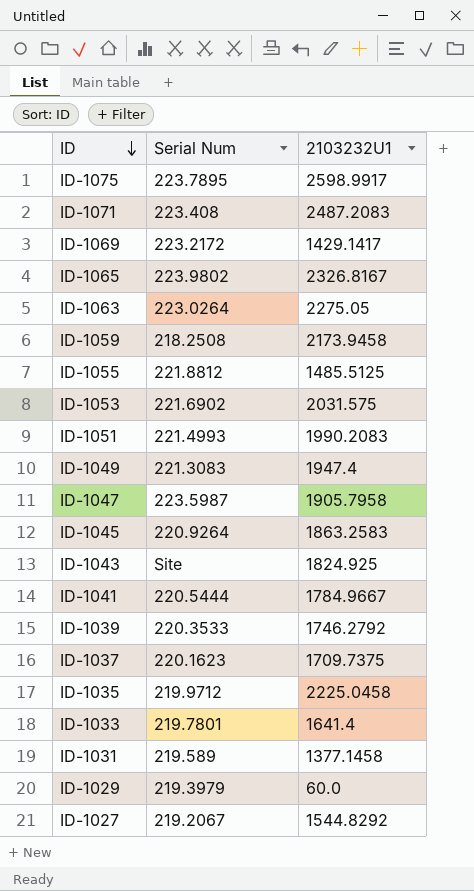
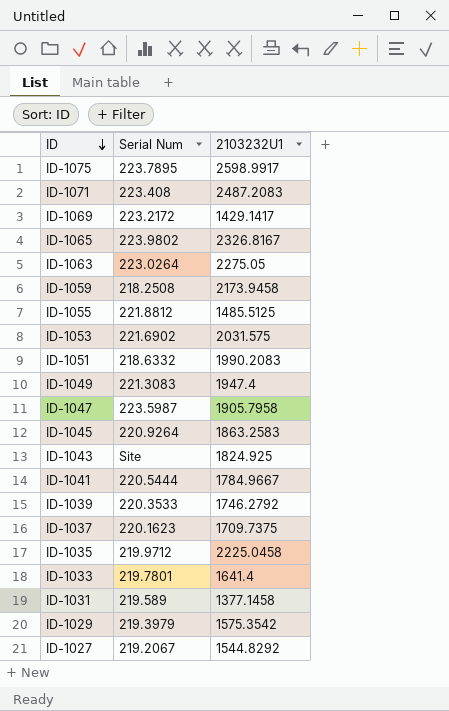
ID-1051 | Serial Num: 221.4993 -> 218.6332
ID-1029 | 2103232U1: 60.0 -> 1575.3542

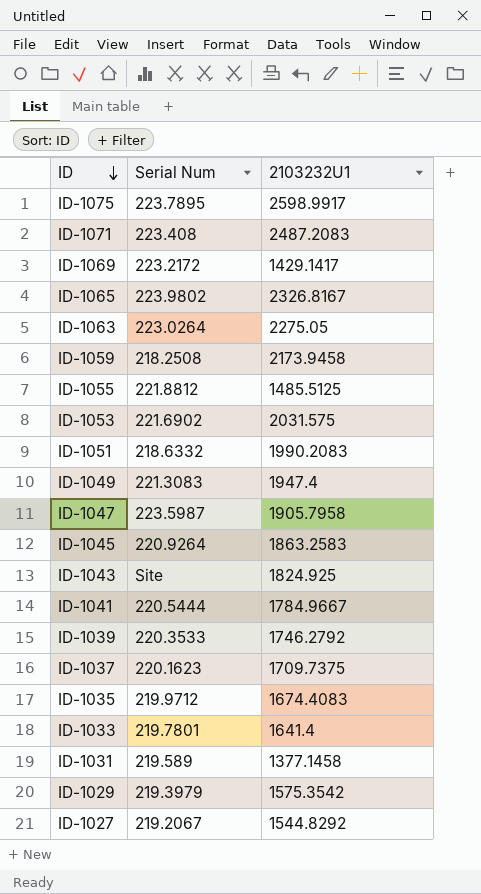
ID-1035 | 2103232U1: 2225.0458 -> 1674.4083

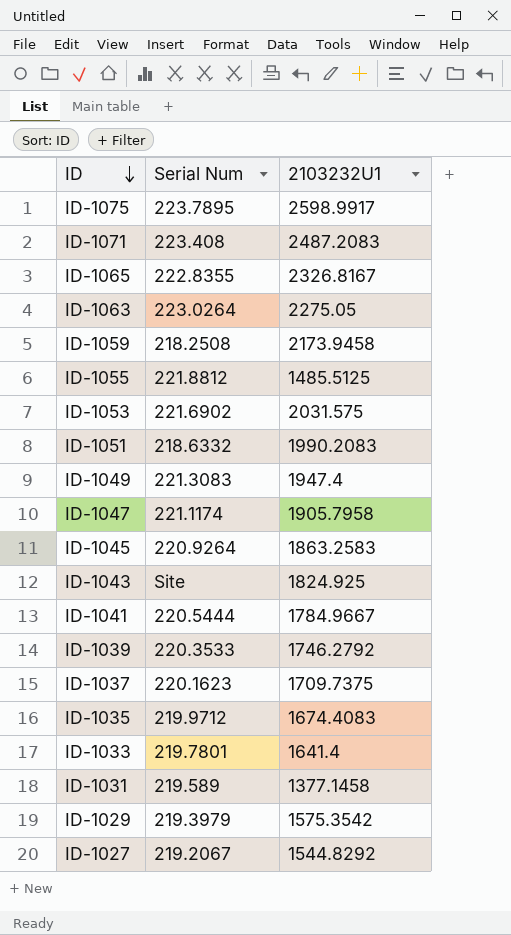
row ID-1069: 223.2172 | 1429.1417 -> none
ID-1065 | Serial Num: 223.9802 -> 222.8355
ID-1047 | Serial Num: 223.5987 -> 221.1174

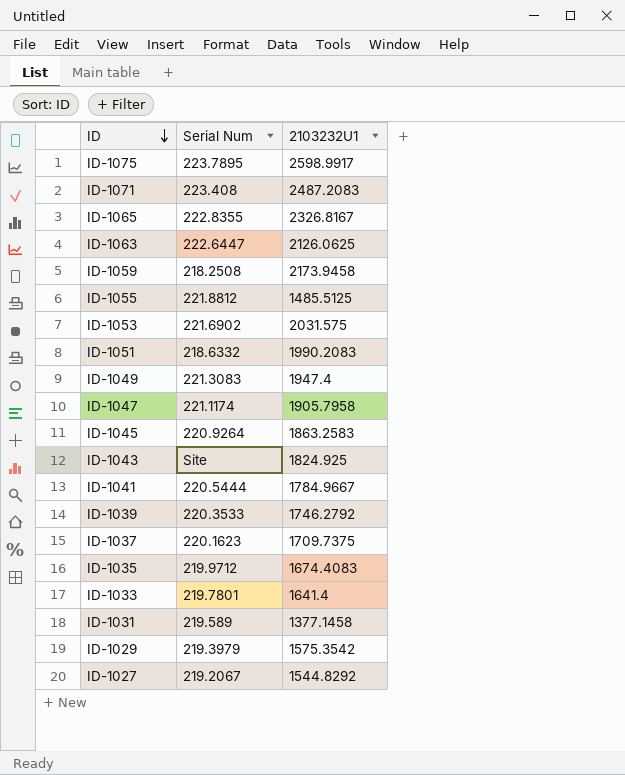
ID-1063 | Serial Num: 223.0264 -> 222.6447
ID-1063 | 2103232U1: 2275.05 -> 2126.0625

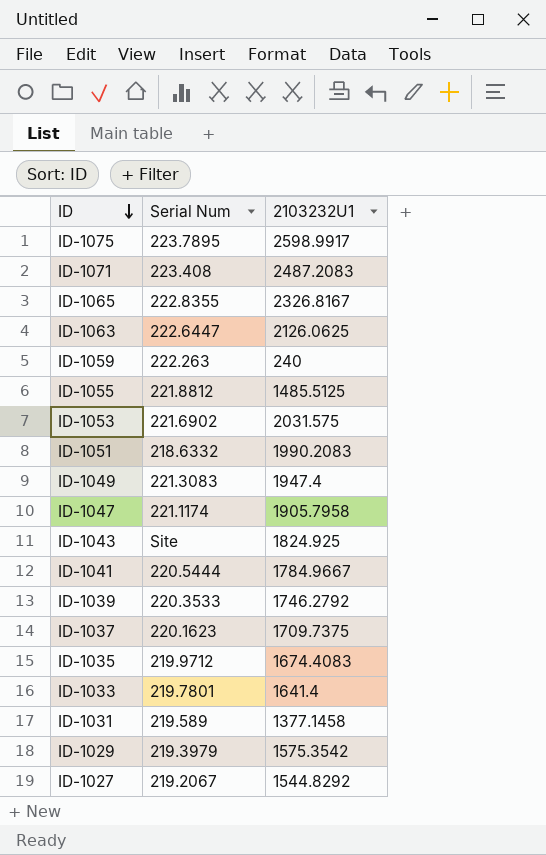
row ID-1045: 220.9264 | 1863.2583 -> none
ID-1059 | Serial Num: 218.2508 -> 222.263
ID-1059 | 2103232U1: 2173.9458 -> 240

